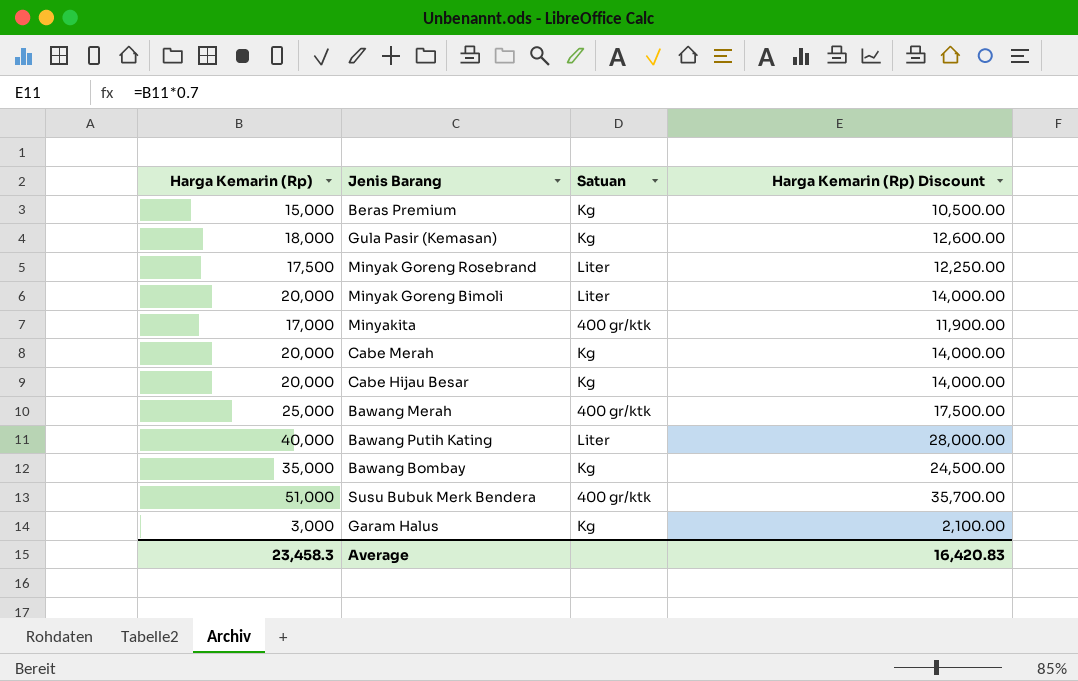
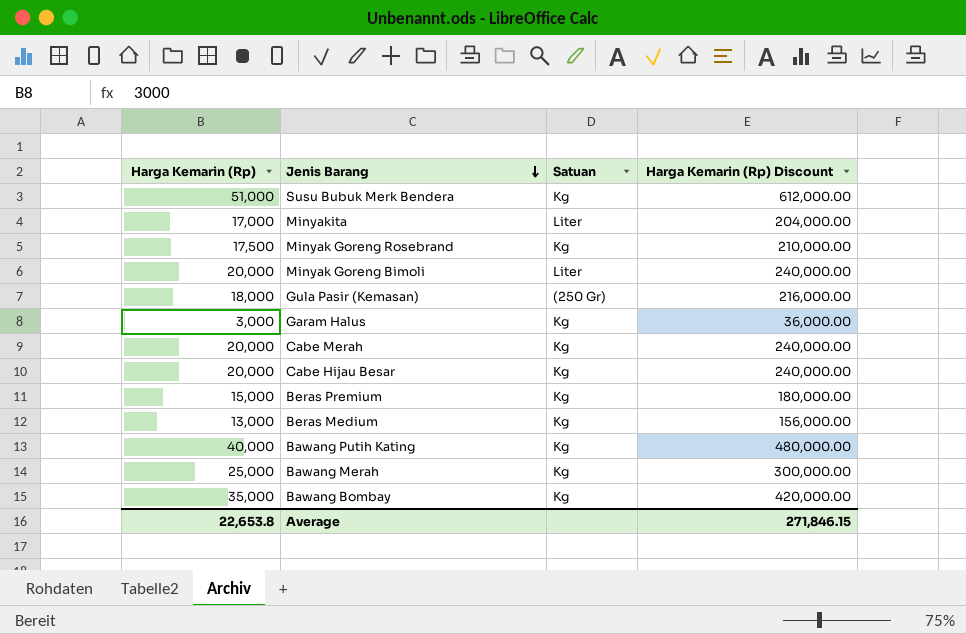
row order: none -> Jenis Barang descending
column Harga Kemarin (Rp) Discount | formula: [Harga Kemarin (Rp)] * 0.7 -> [Harga Kemarin (Rp)] * 12
Susu Bubuk Merk Bendera | Satuan: 400 gr/ktk -> Kg
Minyakita | Satuan: 400 gr/ktk -> Liter
Minyak Goreng Rosebrand | Satuan: Liter -> Kg
Gula Pasir (Kemasan) | Satuan: Kg -> (250 Gr)
row Beras Medium: none -> 13,000 | Kg | 156,000.00
Bawang Putih Kating | Satuan: Liter -> Kg
Bawang Merah | Satuan: 400 gr/ktk -> Kg
Average | Harga Kemarin (Rp): 23,458.3 -> 22,653.8
Average | Harga Kemarin (Rp) Discount: 16,420.83 -> 271,846.15

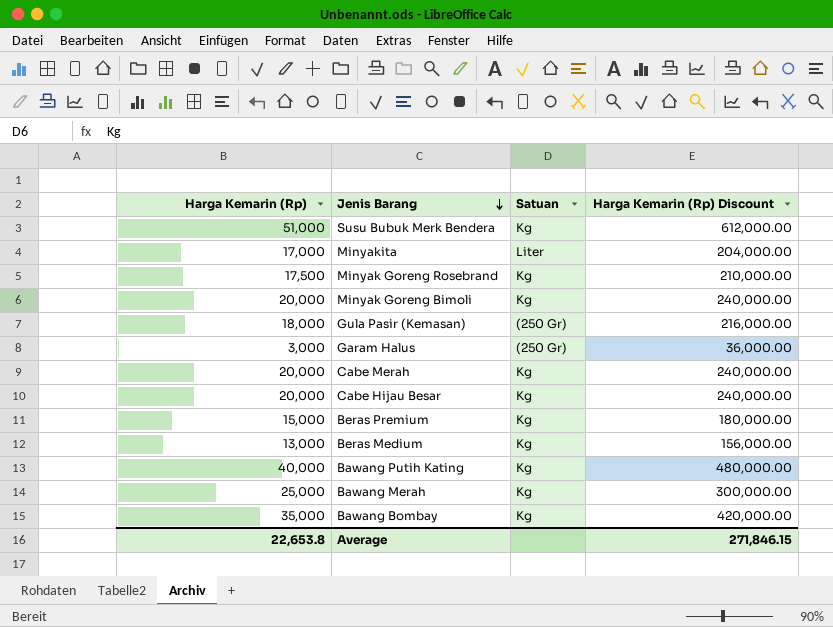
Minyak Goreng Bimoli | Satuan: Liter -> Kg
Garam Halus | Satuan: Kg -> (250 Gr)

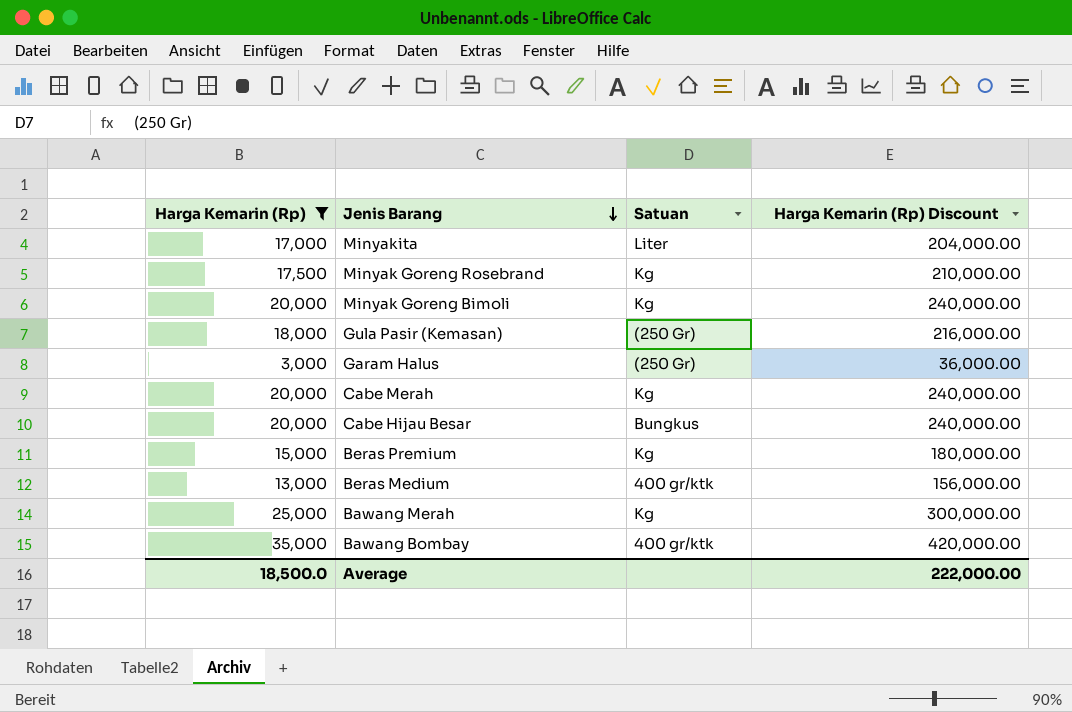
filter: none -> Harga Kemarin (Rp) <= 35,000
Cabe Hijau Besar | Satuan: Kg -> Bungkus
Beras Medium | Satuan: Kg -> 400 gr/ktk
Bawang Bombay | Satuan: Kg -> 400 gr/ktk
Average | Harga Kemarin (Rp): 22,653.8 -> 18,500.0
Average | Harga Kemarin (Rp) Discount: 271,846.15 -> 222,000.00

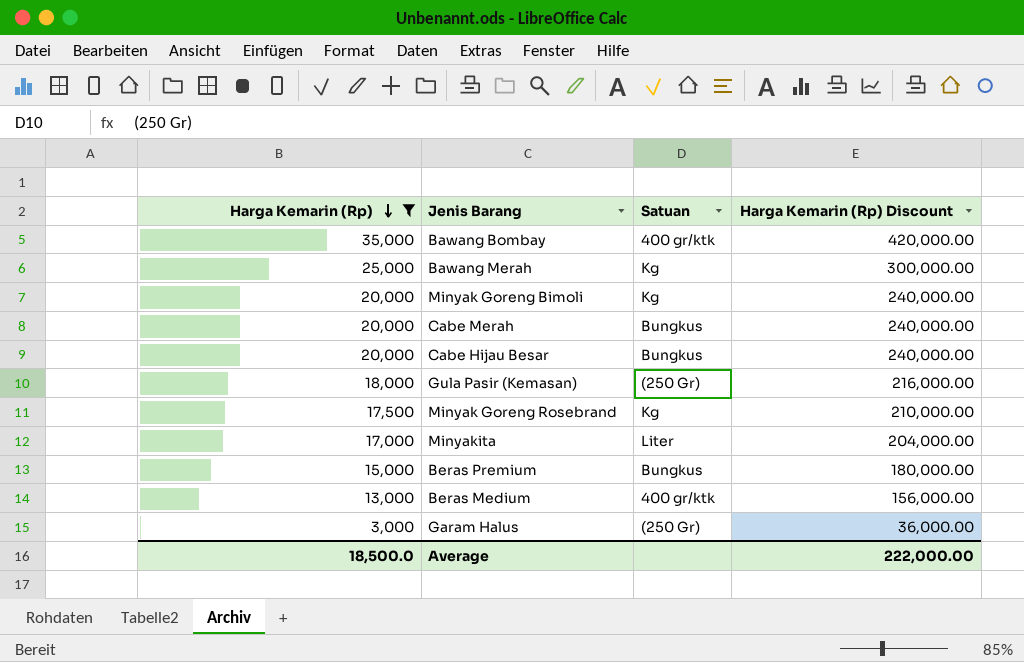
row order: Jenis Barang descending -> Harga Kemarin (Rp) descending
Cabe Merah | Satuan: Kg -> Bungkus
Beras Premium | Satuan: Kg -> Bungkus

